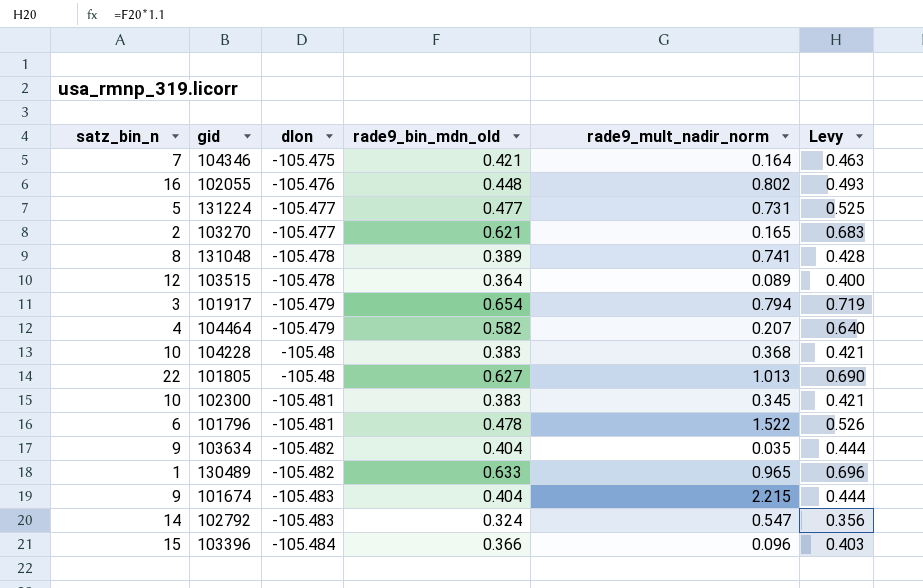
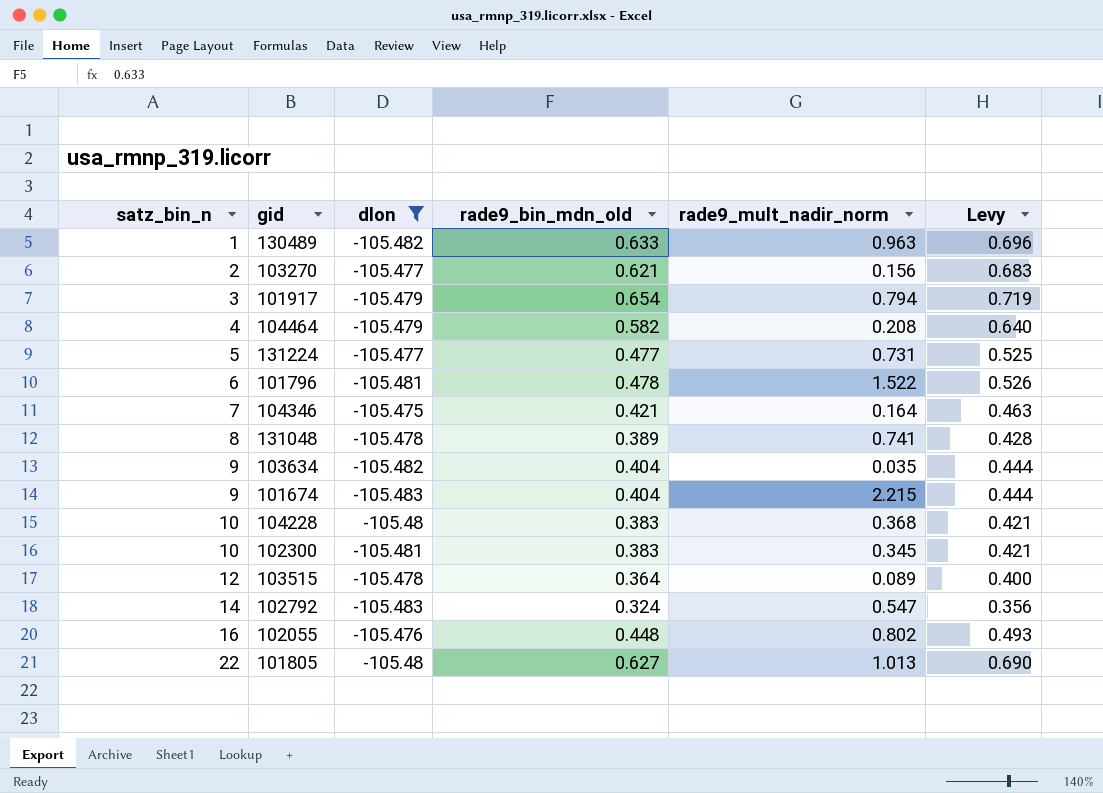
filter: none -> dlon != -105.484
row order: dlon descending -> satz_bin_n ascending
130489 | rade9_mult_nadir_norm: 0.965 -> 0.963
103270 | rade9_mult_nadir_norm: 0.165 -> 0.156
104464 | rade9_mult_nadir_norm: 0.207 -> 0.208

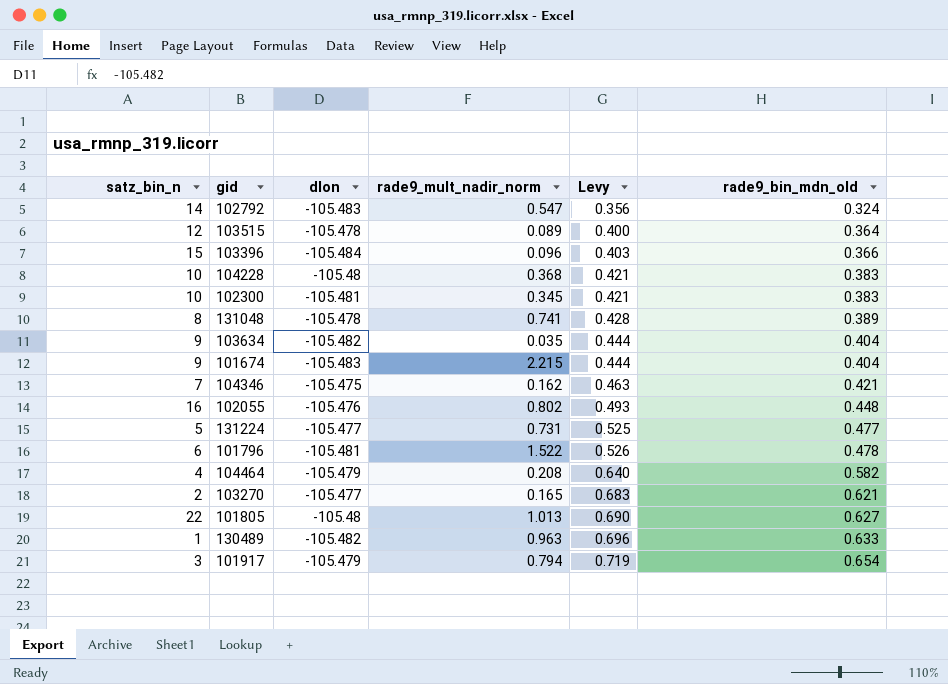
filter: dlon != -105.484 -> none
row order: satz_bin_n ascending -> Levy ascending
column rade9_bin_mdn_old | position: 4 -> 6
104346 | rade9_mult_nadir_norm: 0.164 -> 0.162
103270 | rade9_mult_nadir_norm: 0.156 -> 0.165

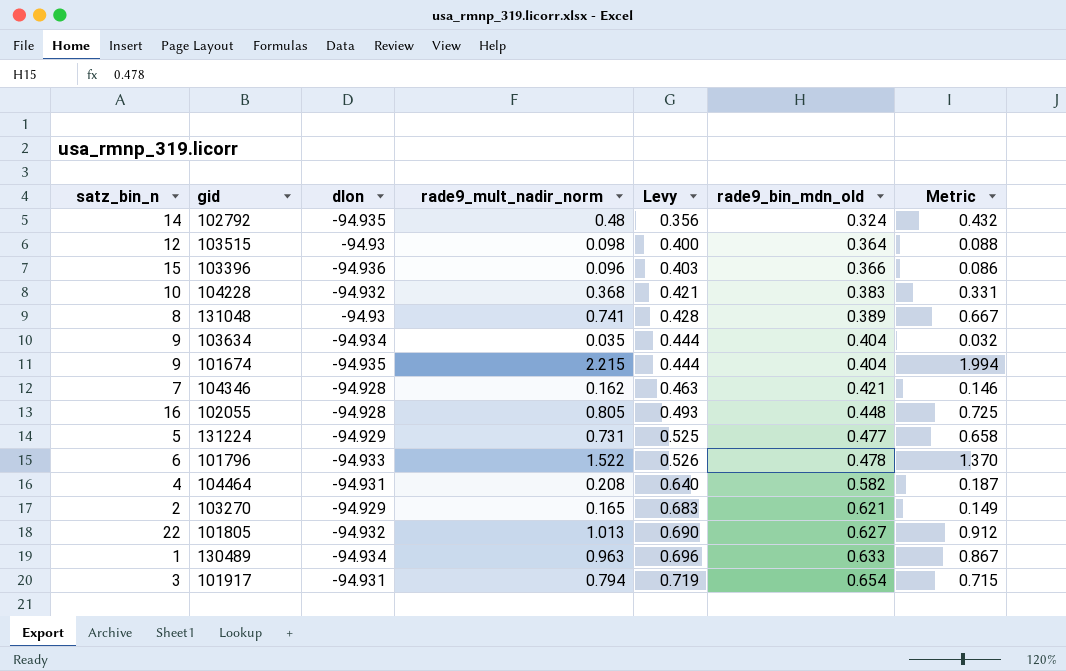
column Metric | formula: none -> [rade9_mult_nadir_norm] * 0.9
row 102300: 10 | -105.481 | 0.345 | 0.421 | 0.383 -> none
102792 | dlon: -105.483 -> -94.935
102792 | rade9_mult_nadir_norm: 0.547 -> 0.48
103515 | dlon: -105.478 -> -94.93
103515 | rade9_mult_nadir_norm: 0.089 -> 0.098
103396 | dlon: -105.484 -> -94.936
104228 | dlon: -105.48 -> -94.932
131048 | dlon: -105.478 -> -94.93
103634 | dlon: -105.482 -> -94.934
101674 | dlon: -105.483 -> -94.935
104346 | dlon: -105.475 -> -94.928
102055 | dlon: -105.476 -> -94.928
102055 | rade9_mult_nadir_norm: 0.802 -> 0.805
131224 | dlon: -105.477 -> -94.929
101796 | dlon: -105.481 -> -94.933
104464 | dlon: -105.479 -> -94.931
103270 | dlon: -105.477 -> -94.929
101805 | dlon: -105.48 -> -94.932
130489 | dlon: -105.482 -> -94.934
101917 | dlon: -105.479 -> -94.931

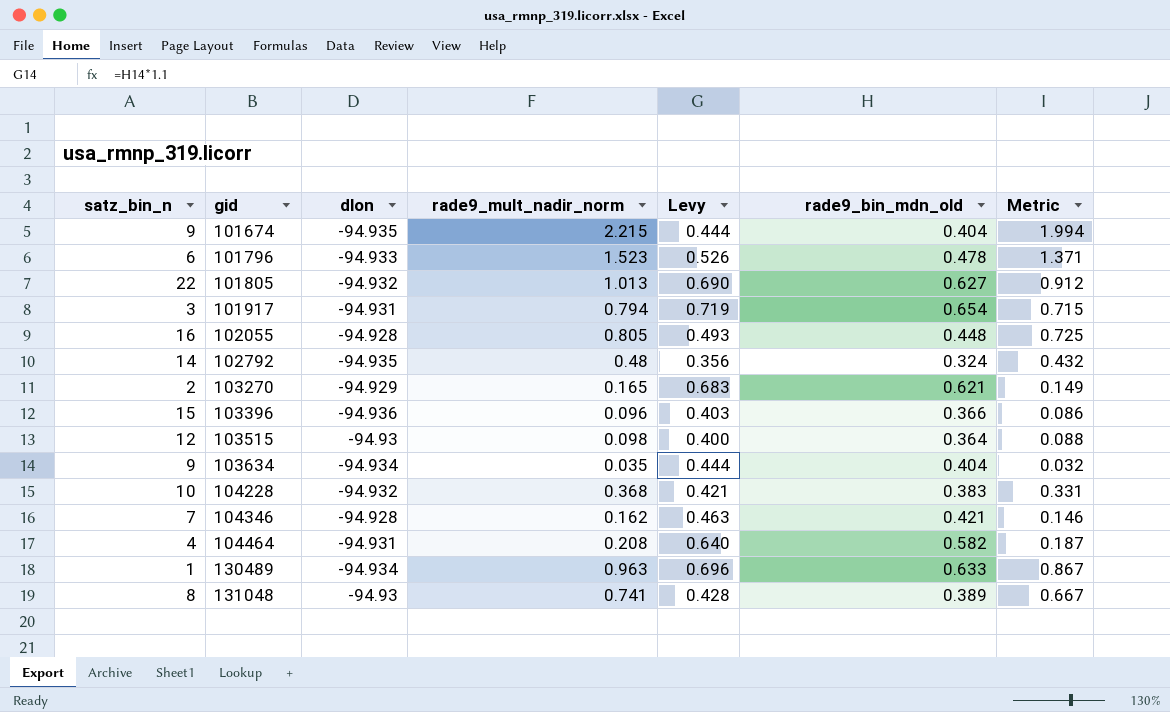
row order: Levy ascending -> gid ascending
row 131224: 5 | -94.929 | 0.731 | 0.525 | 0.477 | 0.658 -> none
101796 | rade9_mult_nadir_norm: 1.522 -> 1.523
101796 | Metric: 1.370 -> 1.371

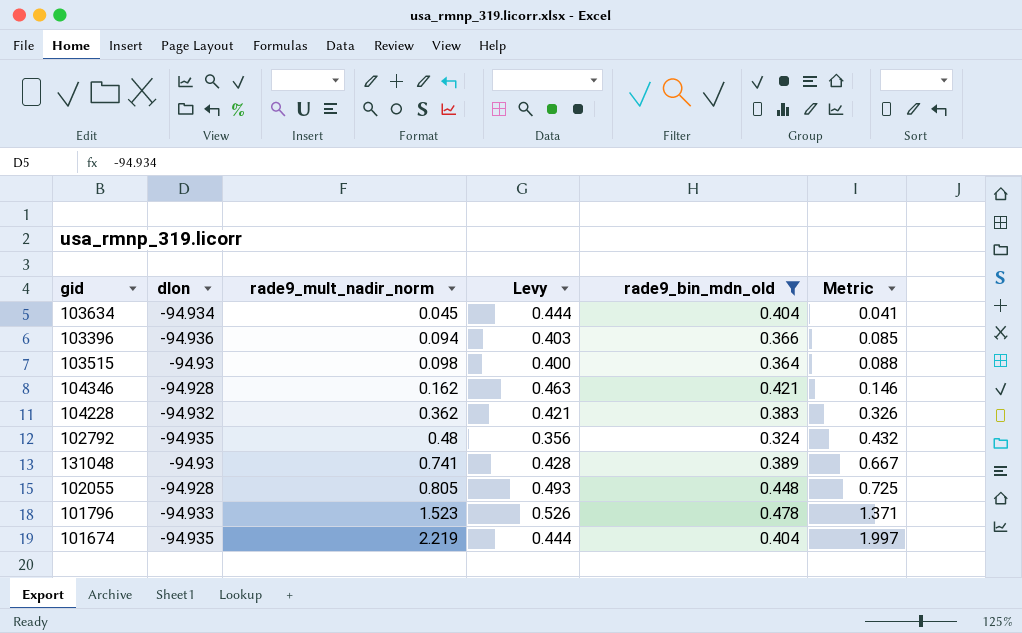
filter: none -> rade9_bin_mdn_old <= 0.478
row order: gid ascending -> rade9_mult_nadir_norm ascending
column satz_bin_n | position: 1 -> none
103634 | rade9_mult_nadir_norm: 0.035 -> 0.045
103634 | Metric: 0.032 -> 0.041
103396 | rade9_mult_nadir_norm: 0.096 -> 0.094
103396 | Metric: 0.086 -> 0.085
104228 | rade9_mult_nadir_norm: 0.368 -> 0.362
104228 | Metric: 0.331 -> 0.326
101674 | rade9_mult_nadir_norm: 2.215 -> 2.219
101674 | Metric: 1.994 -> 1.997

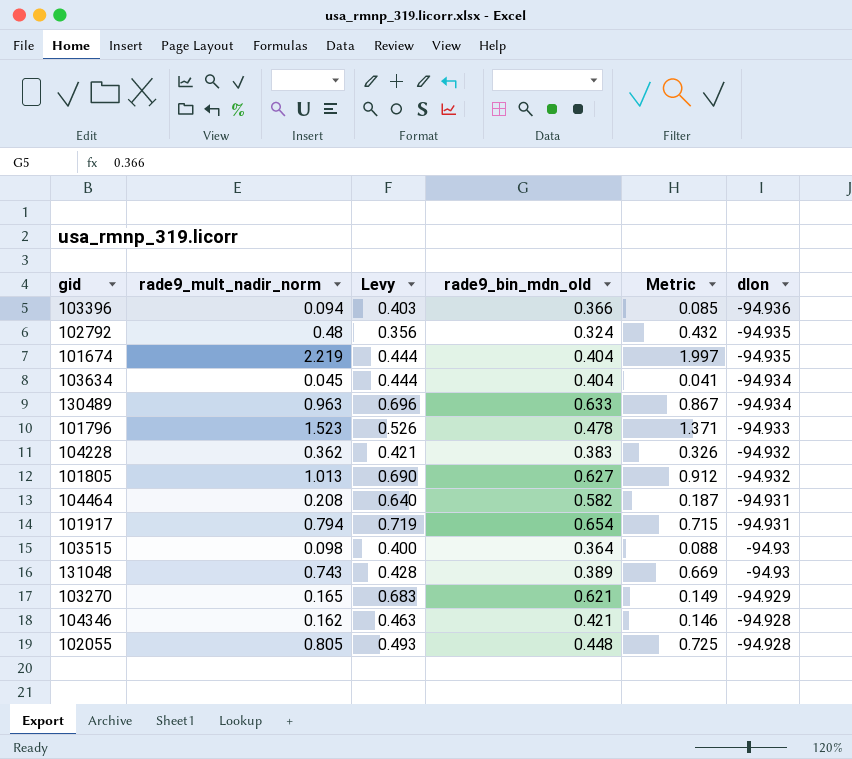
filter: rade9_bin_mdn_old <= 0.478 -> none
row order: rade9_mult_nadir_norm ascending -> dlon ascending
column dlon | position: 2 -> 6
131048 | rade9_mult_nadir_norm: 0.741 -> 0.743
131048 | Metric: 0.667 -> 0.669

